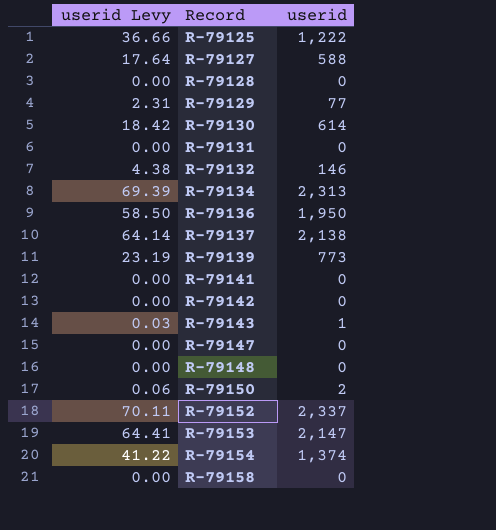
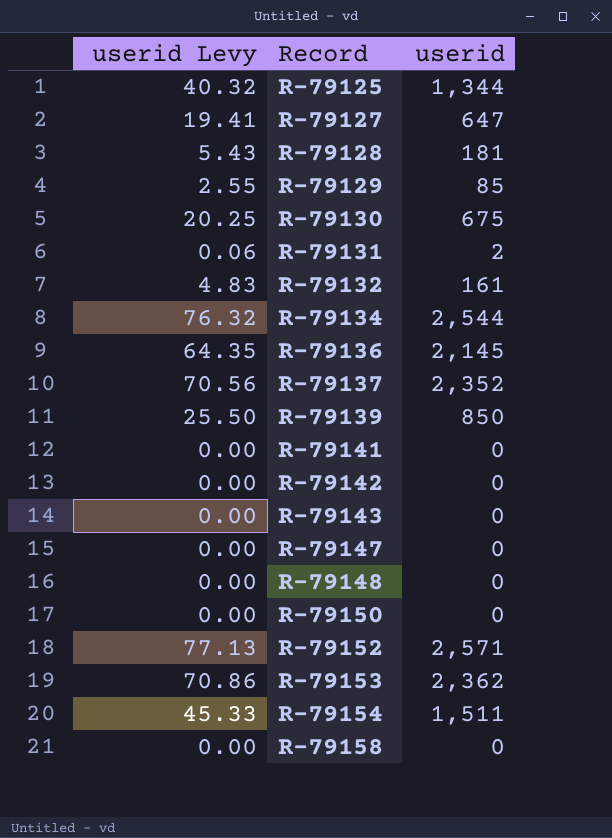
R-79125 | userid Levy: 36.66 -> 40.32
R-79125 | userid: 1,222 -> 1,344
R-79127 | userid Levy: 17.64 -> 19.41
R-79127 | userid: 588 -> 647
R-79128 | userid Levy: 0.00 -> 5.43
R-79128 | userid: 0 -> 181
R-79129 | userid Levy: 2.31 -> 2.55
R-79129 | userid: 77 -> 85
R-79130 | userid Levy: 18.42 -> 20.25
R-79130 | userid: 614 -> 675
R-79131 | userid Levy: 0.00 -> 0.06
R-79131 | userid: 0 -> 2
R-79132 | userid Levy: 4.38 -> 4.83
R-79132 | userid: 146 -> 161
R-79134 | userid Levy: 69.39 -> 76.32
R-79134 | userid: 2,313 -> 2,544
R-79136 | userid Levy: 58.50 -> 64.35
R-79136 | userid: 1,950 -> 2,145
R-79137 | userid Levy: 64.14 -> 70.56
R-79137 | userid: 2,138 -> 2,352
R-79139 | userid Levy: 23.19 -> 25.50
R-79139 | userid: 773 -> 850
R-79143 | userid Levy: 0.03 -> 0.00
R-79143 | userid: 1 -> 0
R-79150 | userid Levy: 0.06 -> 0.00
R-79150 | userid: 2 -> 0
R-79152 | userid Levy: 70.11 -> 77.13
R-79152 | userid: 2,337 -> 2,571
R-79153 | userid Levy: 64.41 -> 70.86
R-79153 | userid: 2,147 -> 2,362
R-79154 | userid Levy: 41.22 -> 45.33
R-79154 | userid: 1,374 -> 1,511

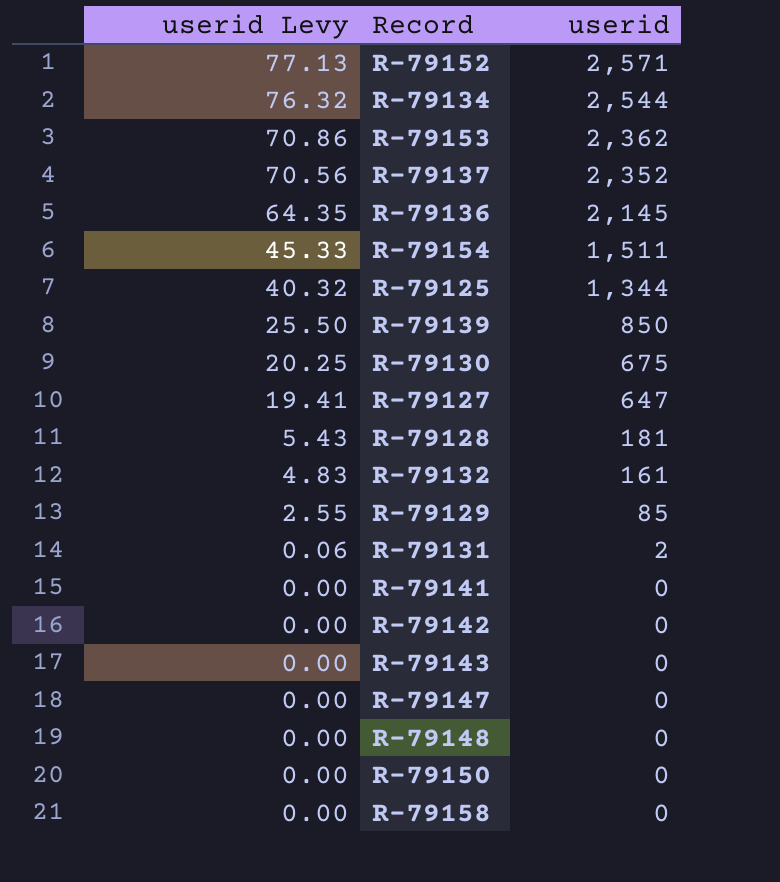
row order: Record ascending -> userid Levy descending

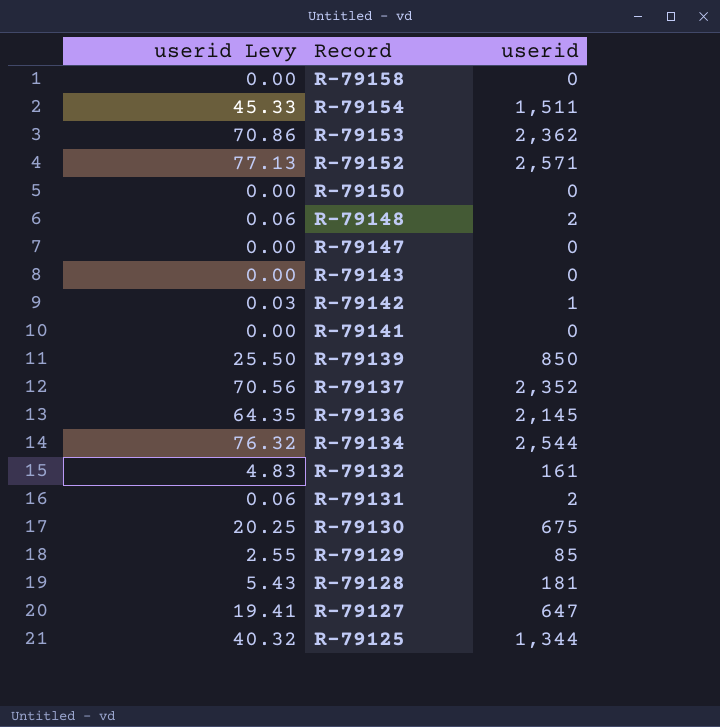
row order: userid Levy descending -> Record descending
R-79148 | userid Levy: 0.00 -> 0.06
R-79148 | userid: 0 -> 2
R-79142 | userid Levy: 0.00 -> 0.03
R-79142 | userid: 0 -> 1

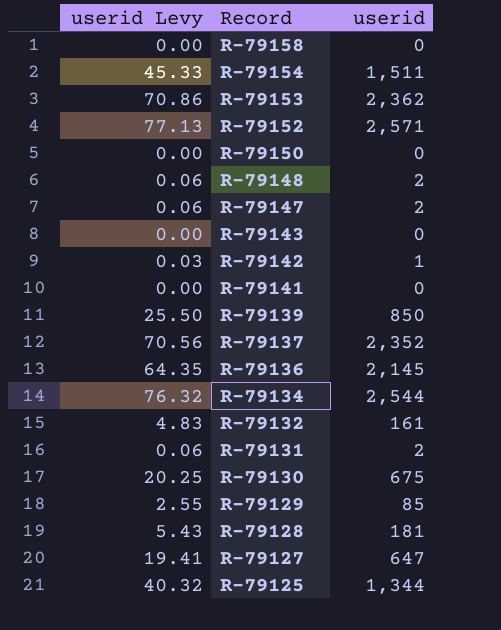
R-79147 | userid Levy: 0.00 -> 0.06
R-79147 | userid: 0 -> 2

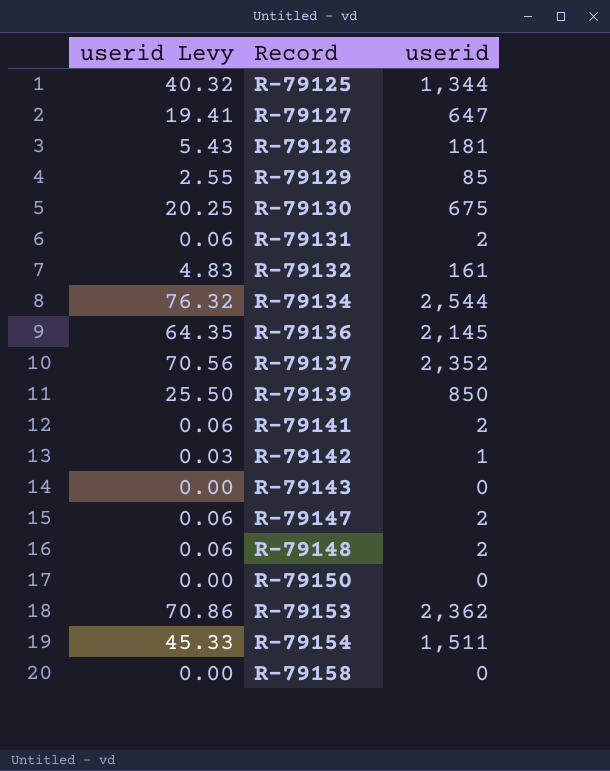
row order: Record descending -> Record ascending
row R-79152: 77.13 | 2,571 -> none
R-79141 | userid Levy: 0.00 -> 0.06
R-79141 | userid: 0 -> 2

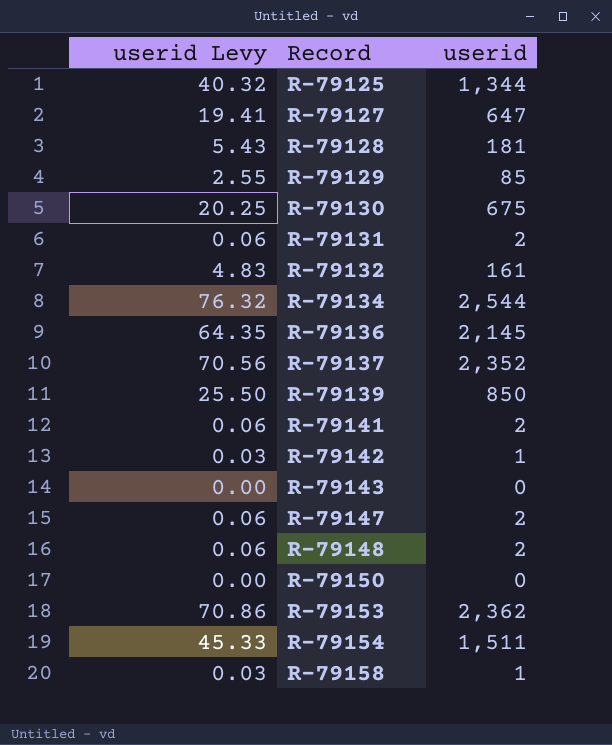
R-79158 | userid Levy: 0.00 -> 0.03
R-79158 | userid: 0 -> 1

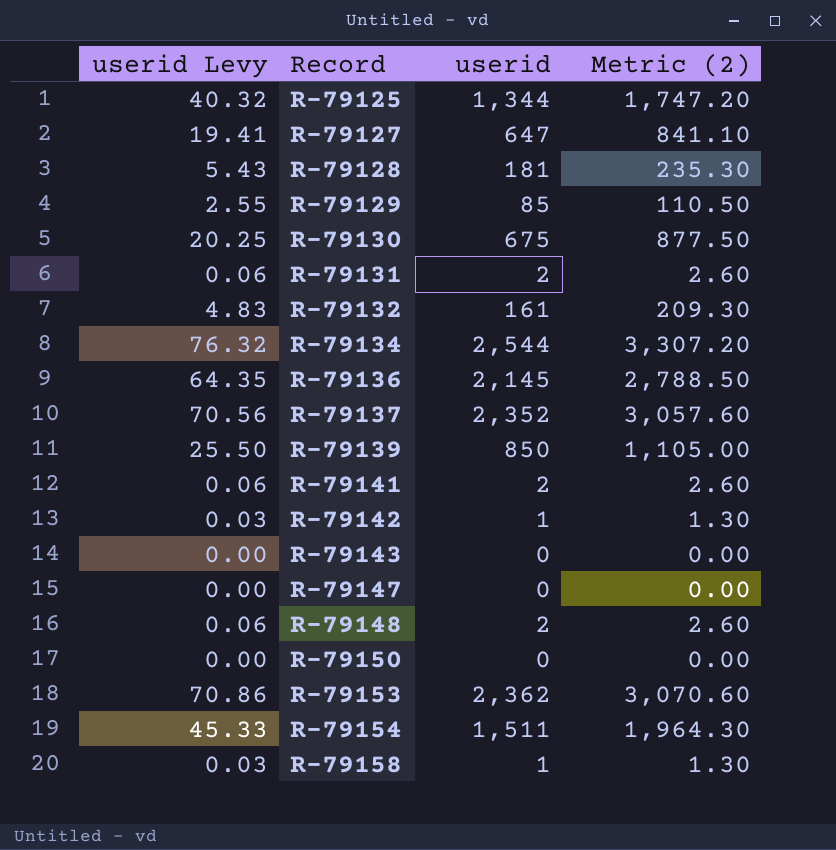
column Metric (2) | formula: none -> [userid] * 1.3
R-79147 | userid Levy: 0.06 -> 0.00
R-79147 | userid: 2 -> 0

